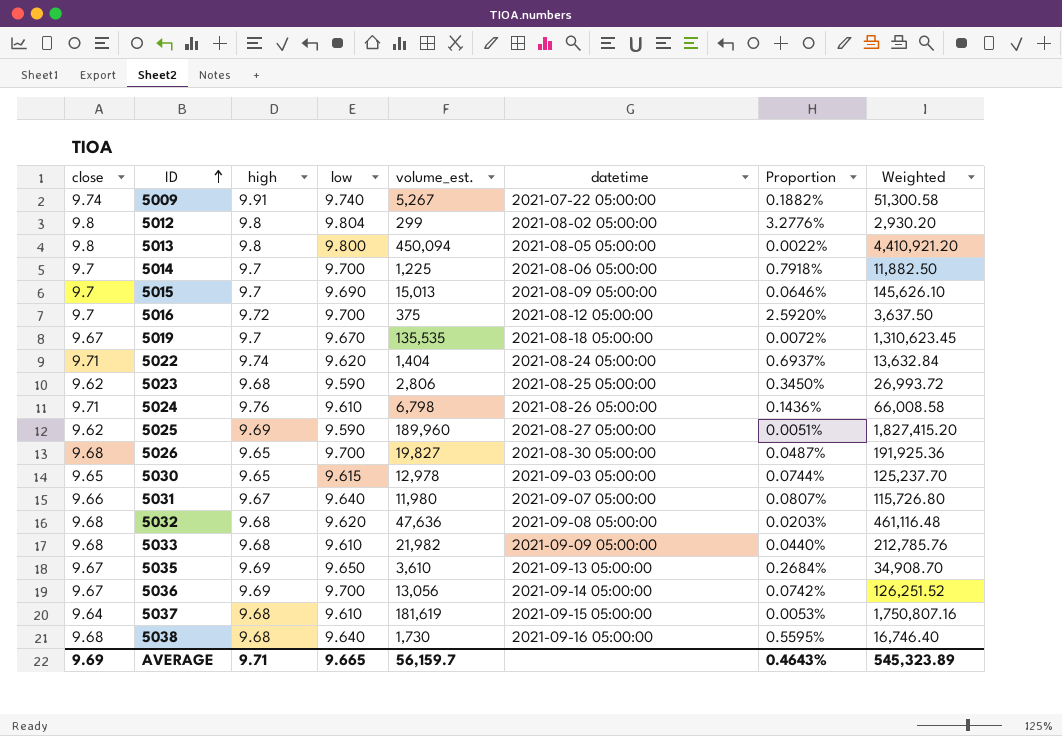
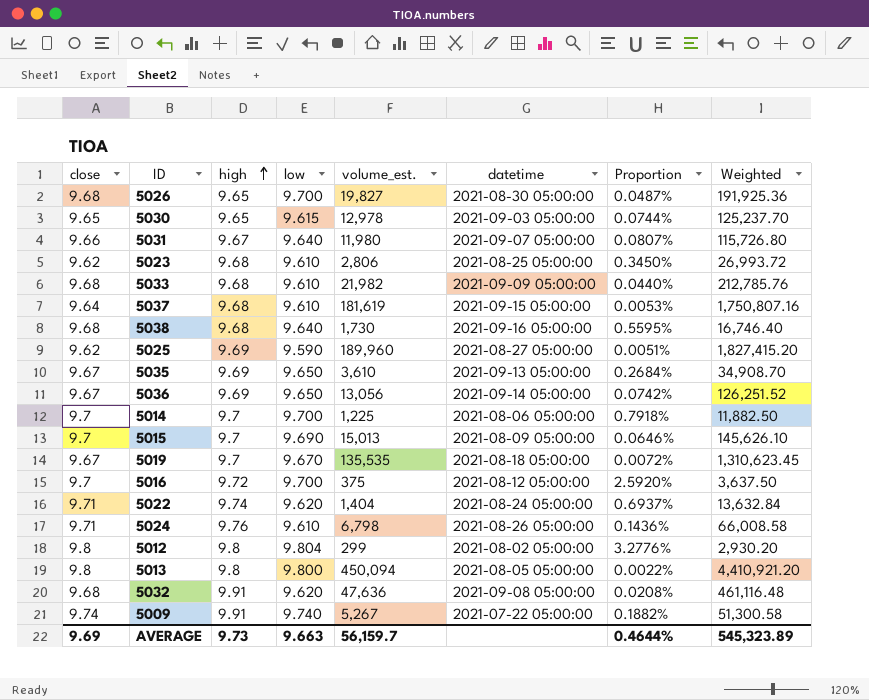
row order: ID ascending -> high ascending
5023 | low: 9.590 -> 9.610
5036 | low: 9.700 -> 9.650
5032 | high: 9.68 -> 9.91
5032 | Proportion: 0.0203% -> 0.0208%
AVERAGE | high: 9.71 -> 9.73
AVERAGE | low: 9.665 -> 9.663
AVERAGE | Proportion: 0.4643% -> 0.4644%

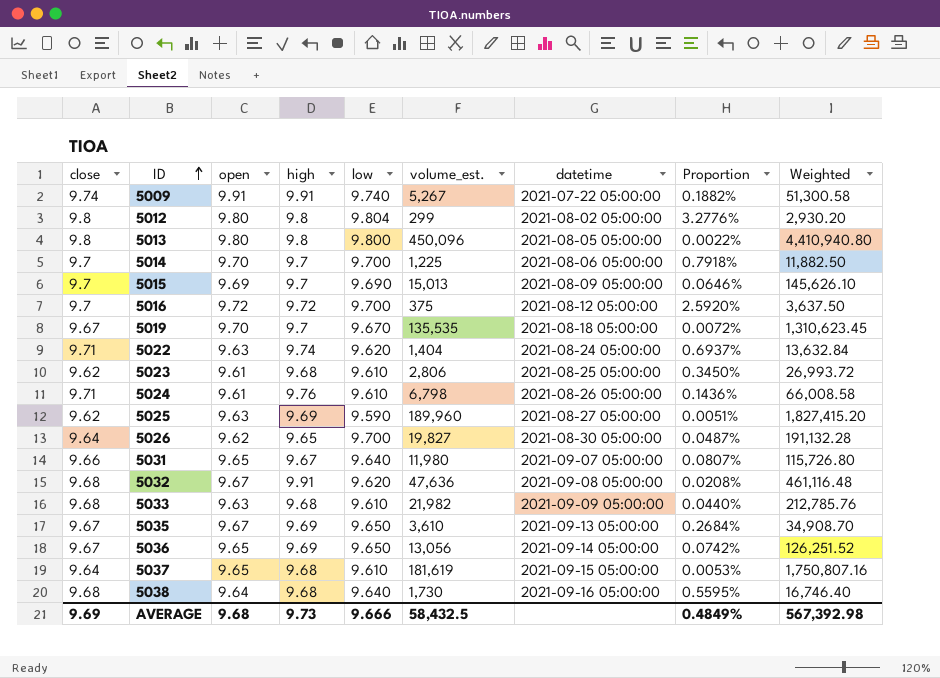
row order: high ascending -> ID ascending
column open | position: none -> 3
row 5030: 9.65 | 9.65 | 9.615 | 12,978 | 2021-09-03 05:00:00 | 0.0744% | 125,237.70 -> none
5013 | volume_est.: 450,094 -> 450,096
5013 | Weighted: 4,410,921.20 -> 4,410,940.80
5026 | close: 9.68 -> 9.64
5026 | Weighted: 191,925.36 -> 191,132.28
AVERAGE | low: 9.663 -> 9.666
AVERAGE | volume_est.: 56,159.7 -> 58,432.5
AVERAGE | Proportion: 0.4644% -> 0.4849%
AVERAGE | Weighted: 545,323.89 -> 567,392.98

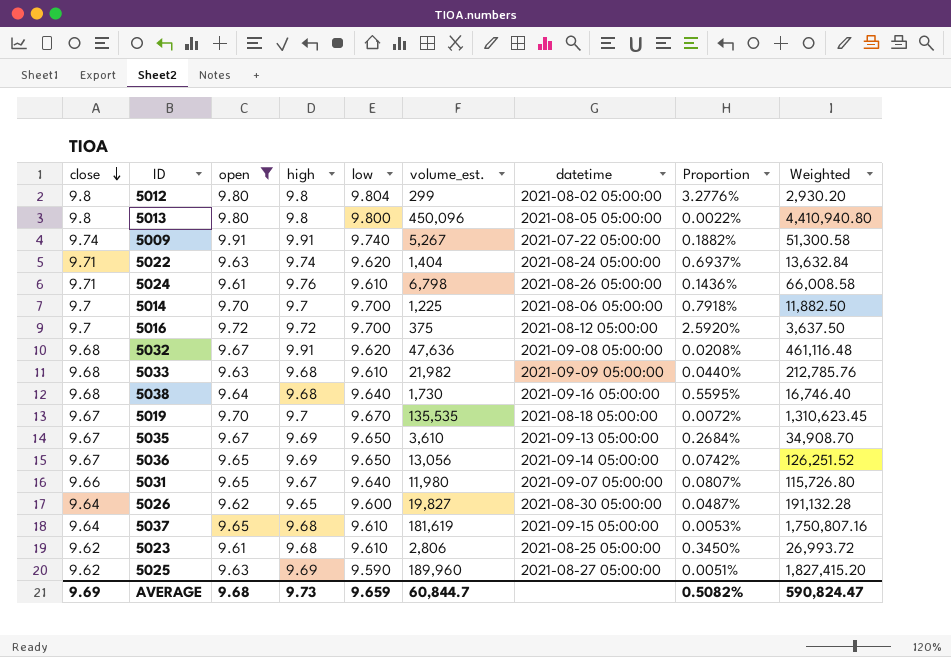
filter: none -> open != 9.69
row order: ID ascending -> close descending
5026 | low: 9.700 -> 9.600
AVERAGE | low: 9.666 -> 9.659
AVERAGE | volume_est.: 58,432.5 -> 60,844.7
AVERAGE | Proportion: 0.4849% -> 0.5082%
AVERAGE | Weighted: 567,392.98 -> 590,824.47

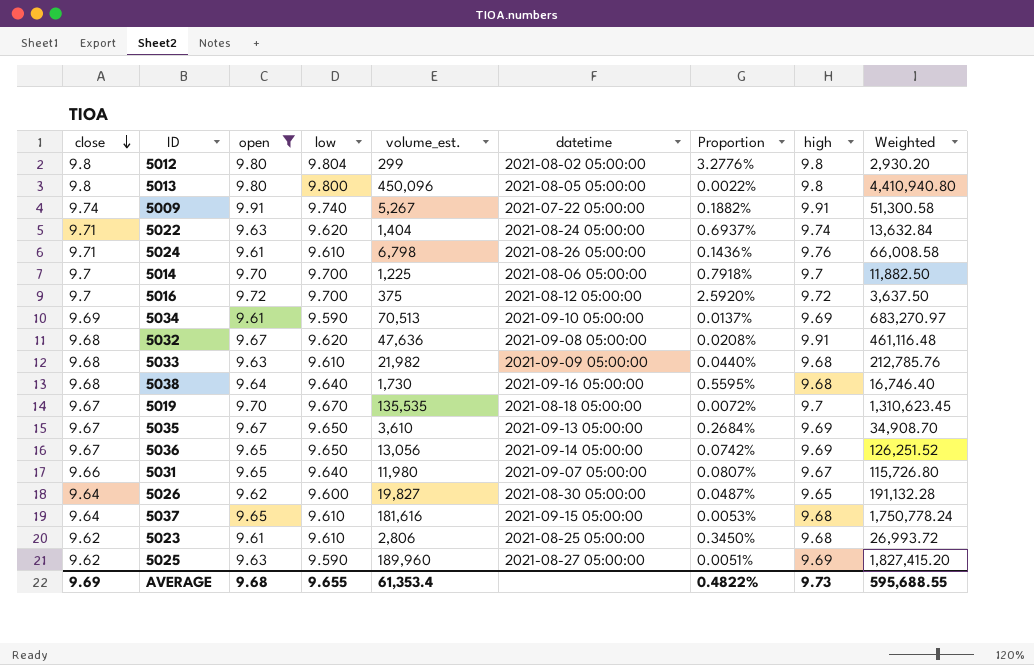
column high | position: 4 -> 8
row 5034: none -> 9.69 | 9.61 | 9.590 | 70,513 | 2021-09-10 05:00:00 | 0.0137% | 9.69 | 683,270.97
5037 | volume_est.: 181,619 -> 181,616
5037 | Weighted: 1,750,807.16 -> 1,750,778.24
AVERAGE | low: 9.659 -> 9.655
AVERAGE | volume_est.: 60,844.7 -> 61,353.4
AVERAGE | Proportion: 0.5082% -> 0.4822%
AVERAGE | Weighted: 590,824.47 -> 595,688.55

